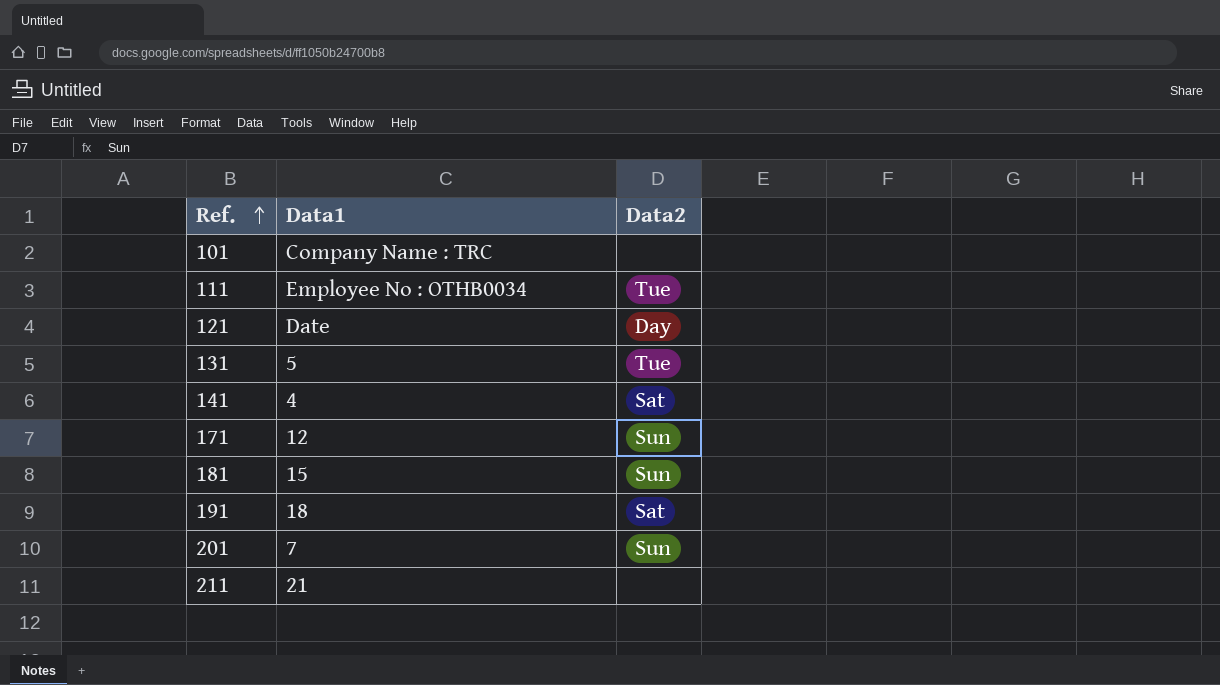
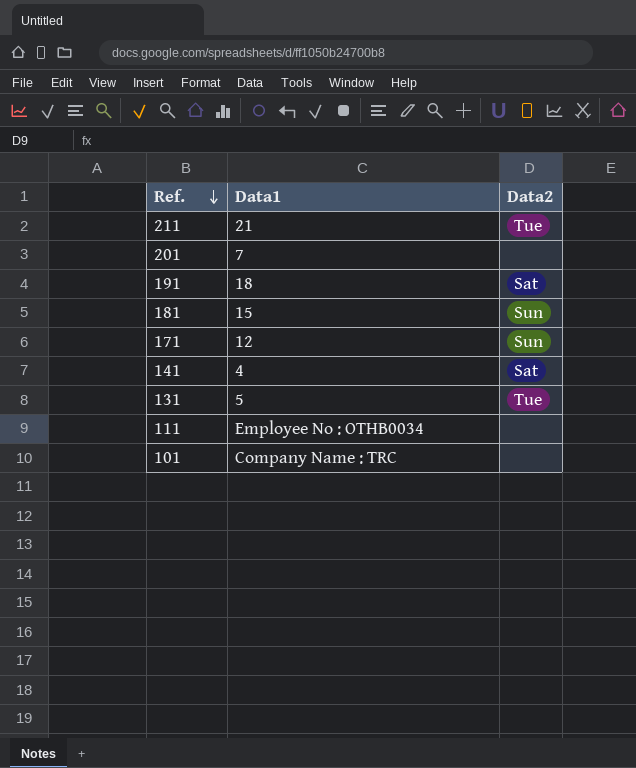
row order: Ref. ascending -> Ref. descending
row 121: Date | Day -> none
211 | Data2: none -> Tue
201 | Data2: Sun -> none
111 | Data2: Tue -> none

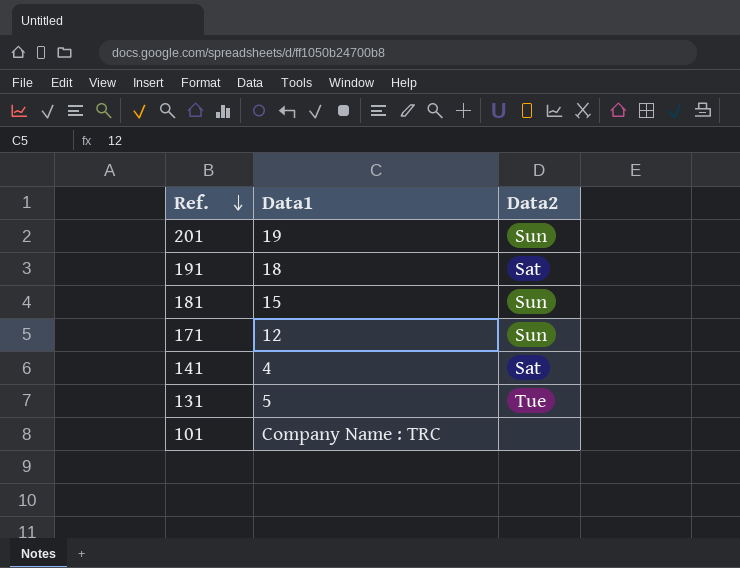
row 211: 21 | Tue -> none
row 111: Employee No : OTHB0034 | none -> none
201 | Data1: 7 -> 19
201 | Data2: none -> Sun

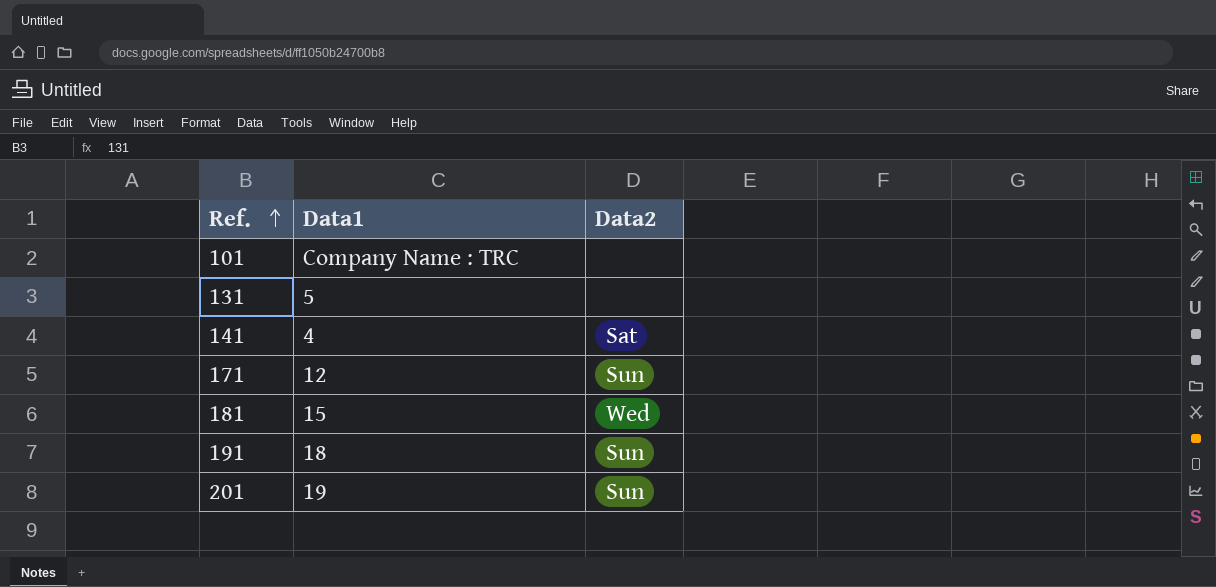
row order: Ref. descending -> Ref. ascending
131 | Data2: Tue -> none
181 | Data2: Sun -> Wed
191 | Data2: Sat -> Sun

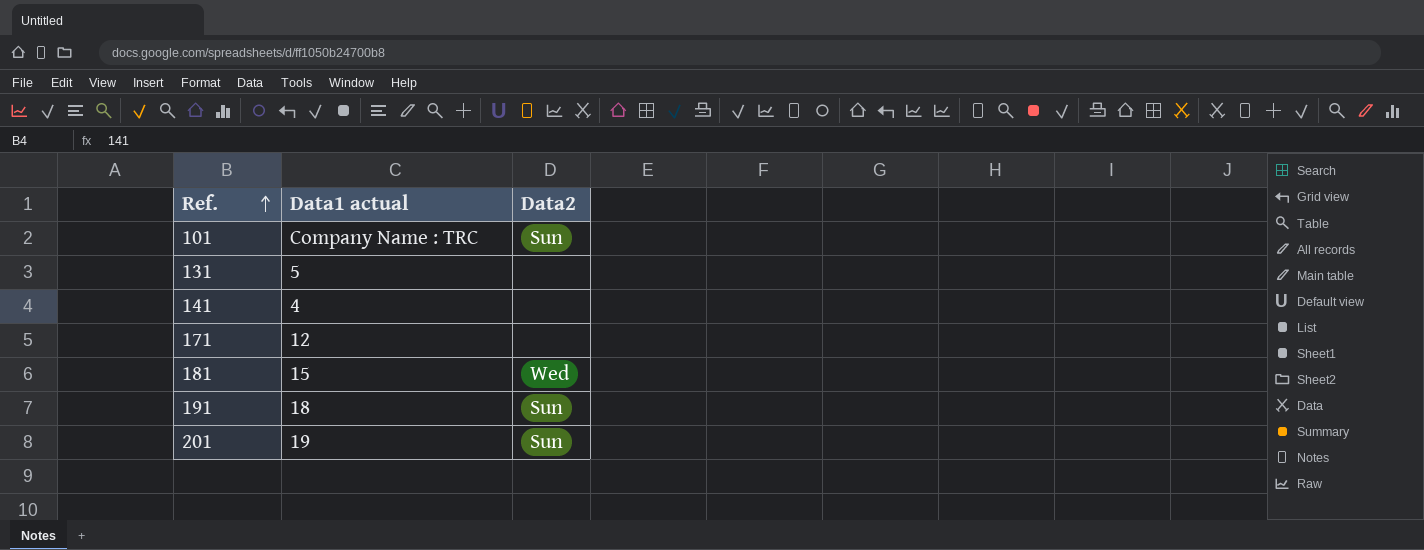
column name: Data1 -> Data1 actual
101 | Data2: none -> Sun
141 | Data2: Sat -> none
171 | Data2: Sun -> none

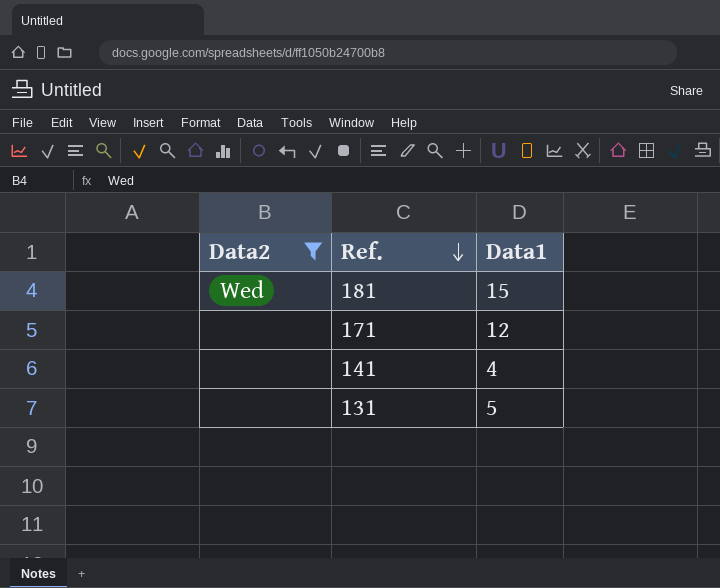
filter: none -> Data2 != Sun
row order: Ref. ascending -> Ref. descending
column Data2 | position: 3 -> 1
column name: Data1 actual -> Data1

